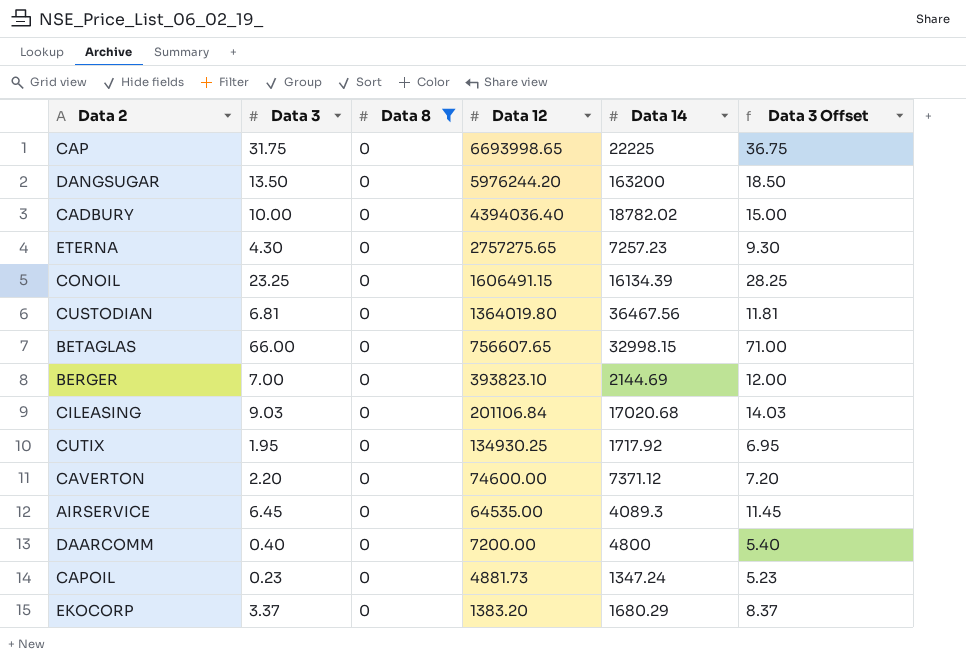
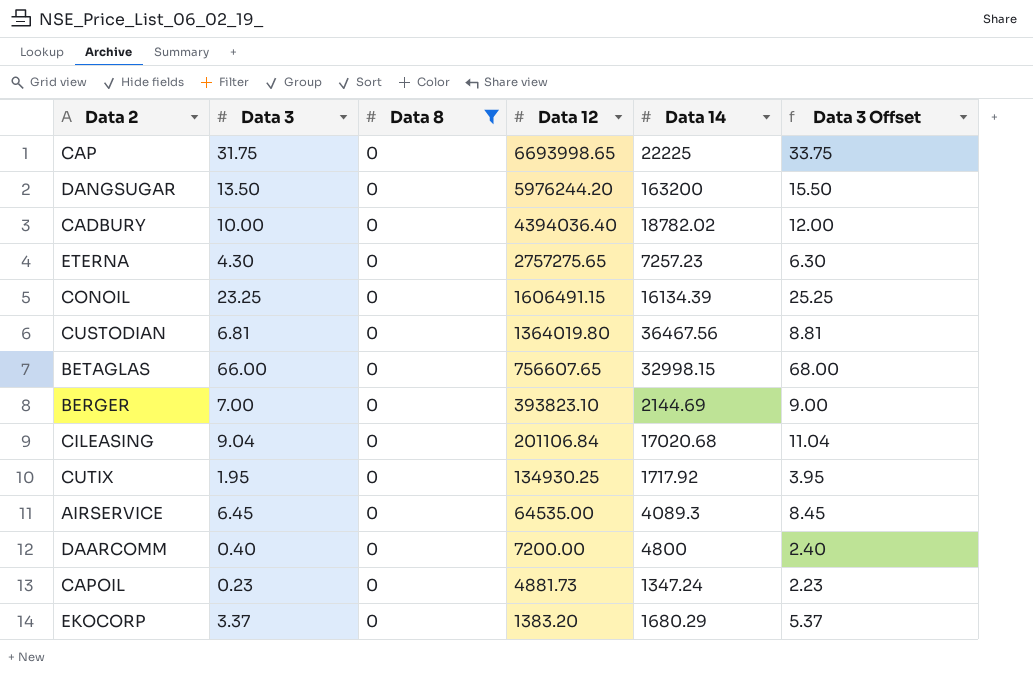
column Data 3 Offset | formula: [Data 3] + 5 -> [Data 3] + 2
row CAVERTON: 2.20 | 0 | 74600.00 | 7371.12 | 7.20 -> none
CILEASING | Data 3: 9.03 -> 9.04

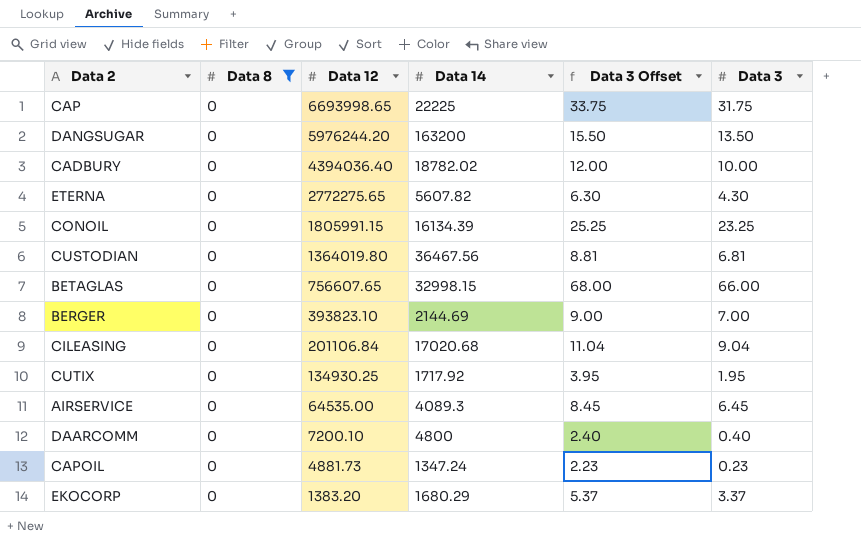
column Data 3 | position: 2 -> 6
ETERNA | Data 12: 2757275.65 -> 2772275.65
ETERNA | Data 14: 7257.23 -> 5607.82
CONOIL | Data 12: 1606491.15 -> 1805991.15
DAARCOMM | Data 12: 7200.00 -> 7200.10

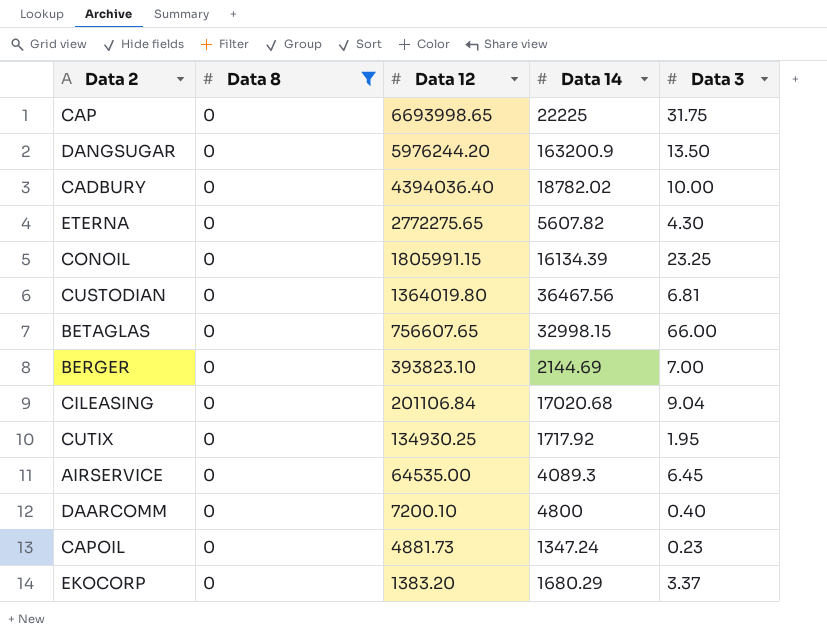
column Data 3 Offset | formula: [Data 3] + 2 -> none
DANGSUGAR | Data 14: 163200 -> 163200.9

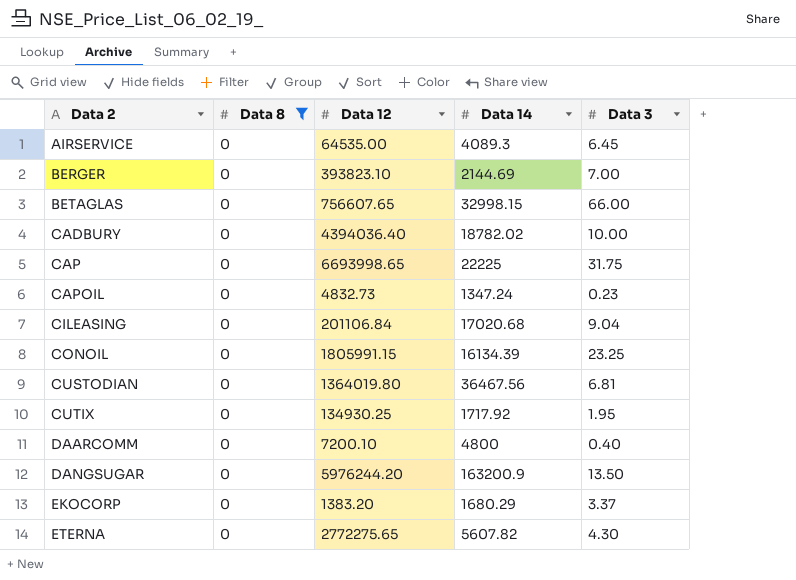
row order: Data 12 descending -> Data 2 ascending
CAPOIL | Data 12: 4881.73 -> 4832.73

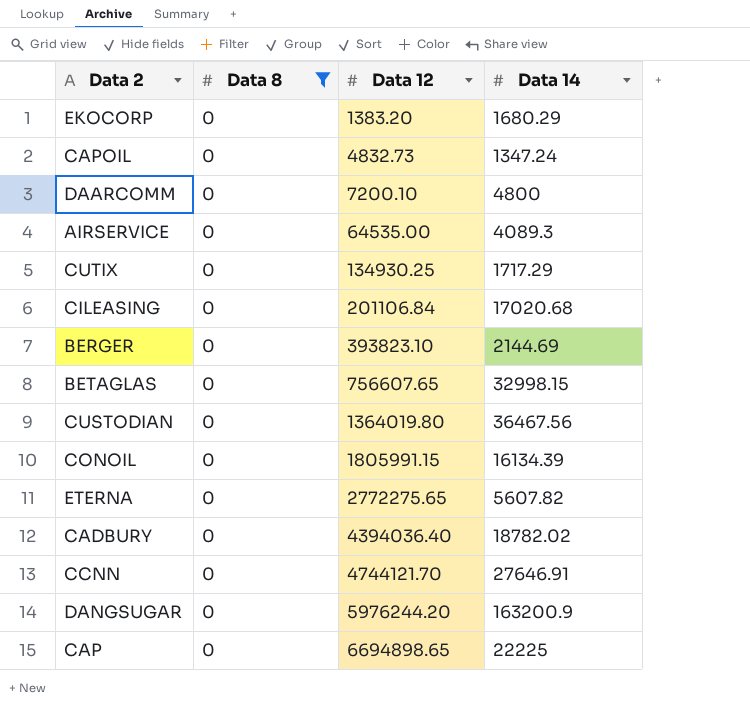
row order: Data 2 ascending -> Data 12 ascending
column Data 3 | position: 5 -> none
CUTIX | Data 14: 1717.92 -> 1717.29
row CCNN: none -> 0 | 4744121.70 | 27646.91
CAP | Data 12: 6693998.65 -> 6694898.65

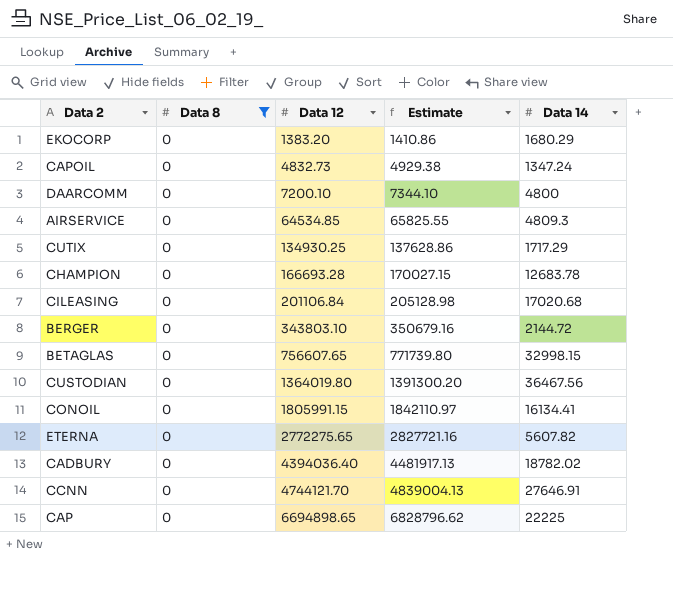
column Estimate | formula: none -> [Data 12] * 1.02
row DANGSUGAR: 0 | 5976244.20 | 163200.9 -> none
AIRSERVICE | Data 12: 64535.00 -> 64534.85
AIRSERVICE | Data 14: 4089.3 -> 4809.3
row CHAMPION: none -> 0 | 166693.28 | 170027.15 | 12683.78
BERGER | Data 12: 393823.10 -> 343803.10
BERGER | Data 14: 2144.69 -> 2144.72
CONOIL | Data 14: 16134.39 -> 16134.41

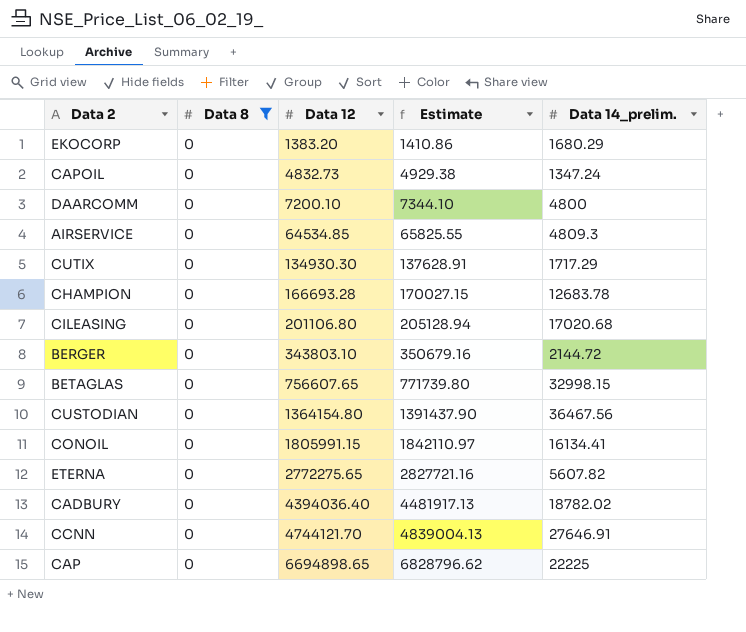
column name: Data 14 -> Data 14_prelim.
CUTIX | Data 12: 134930.25 -> 134930.30
CUTIX | Estimate: 137628.86 -> 137628.91
CILEASING | Data 12: 201106.84 -> 201106.80
CILEASING | Estimate: 205128.98 -> 205128.94
CUSTODIAN | Data 12: 1364019.80 -> 1364154.80
CUSTODIAN | Estimate: 1391300.20 -> 1391437.90

